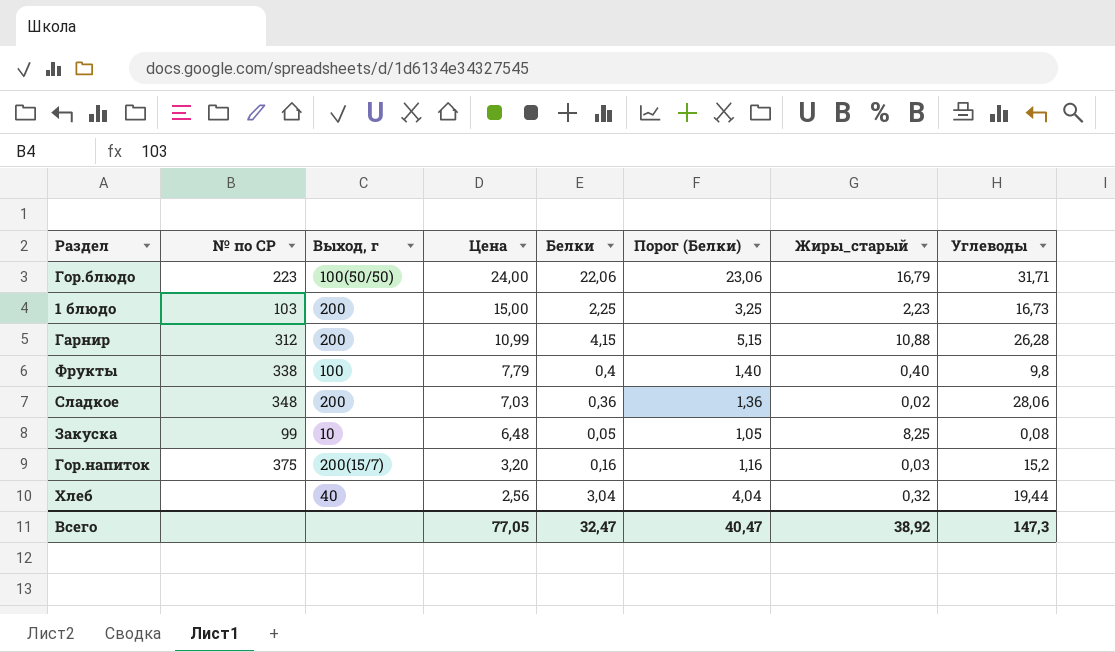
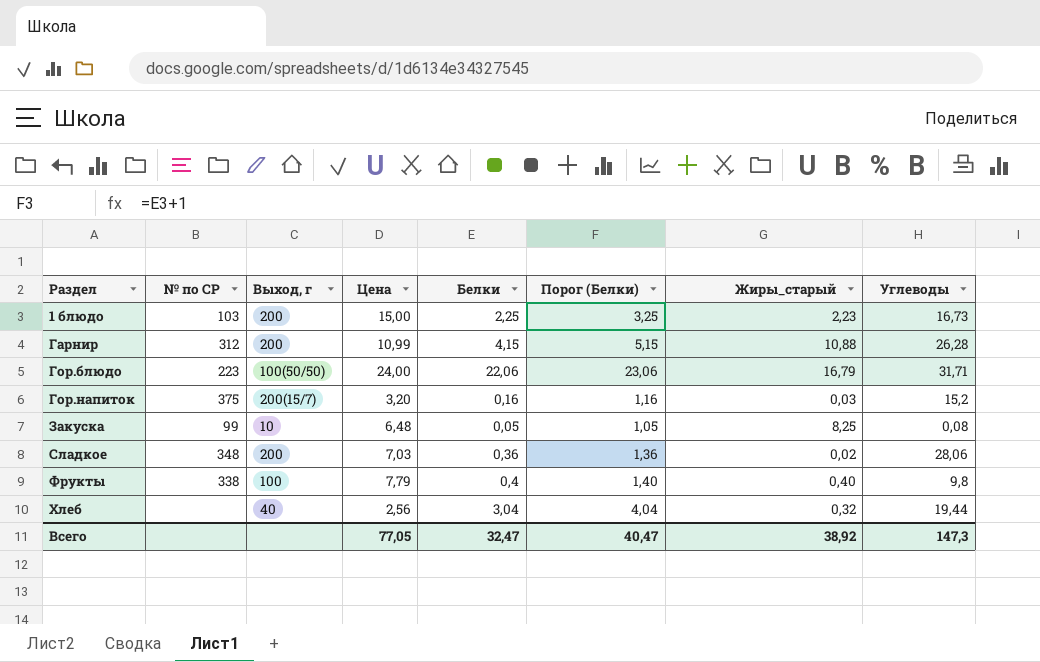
row order: Цена descending -> Раздел ascending

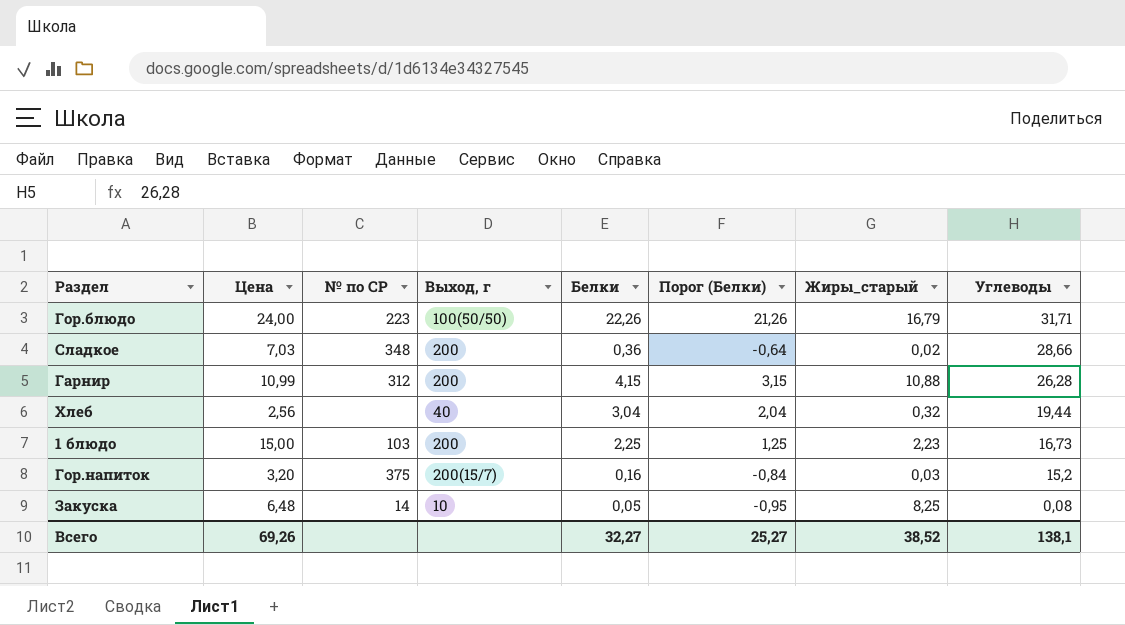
row order: Раздел ascending -> Углеводы descending
column Цена | position: 4 -> 2
column Порог (Белки) | formula: [Белки] + 1 -> [Белки] - 1
row Фрукты: 338 | 100 | 7,79 | 0,4 | 1,40 | 0,40 | 9,8 -> none
Гор.блюдо | Белки: 22,06 -> 22,26
Сладкое | Углеводы: 28,06 -> 28,66
Закуска | № по СР: 99 -> 14
Всего | Цена: 77,05 -> 69,26
Всего | Белки: 32,47 -> 32,27
Всего | Порог (Белки): 40,47 -> 25,27
Всего | Жиры_старый: 38,92 -> 38,52
Всего | Углеводы: 147,3 -> 138,1

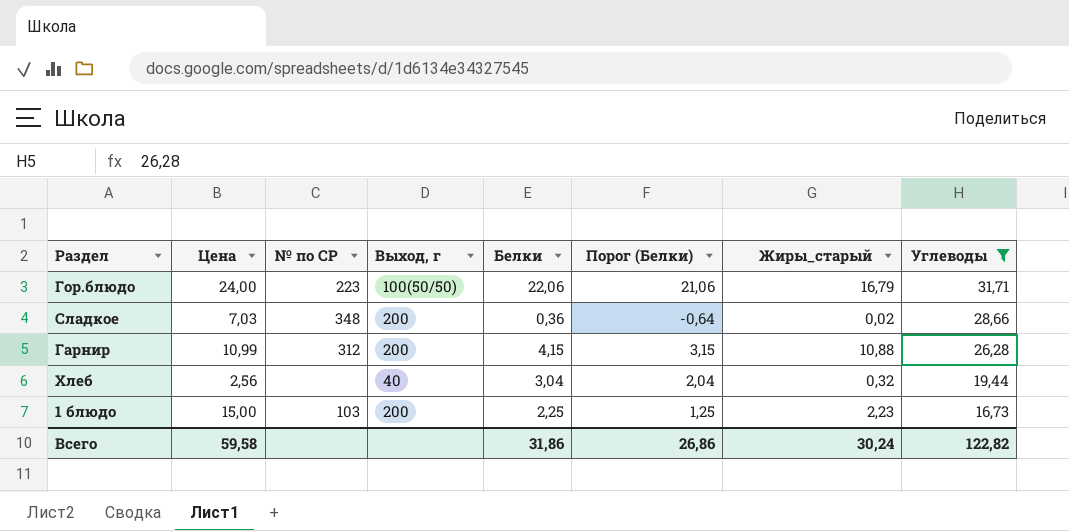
filter: none -> Углеводы >= 16,73
Гор.блюдо | Белки: 22,26 -> 22,06
Гор.блюдо | Порог (Белки): 21,26 -> 21,06
Всего | Цена: 69,26 -> 59,58
Всего | Белки: 32,27 -> 31,86
Всего | Порог (Белки): 25,27 -> 26,86
Всего | Жиры_старый: 38,52 -> 30,24
Всего | Углеводы: 138,1 -> 122,82

